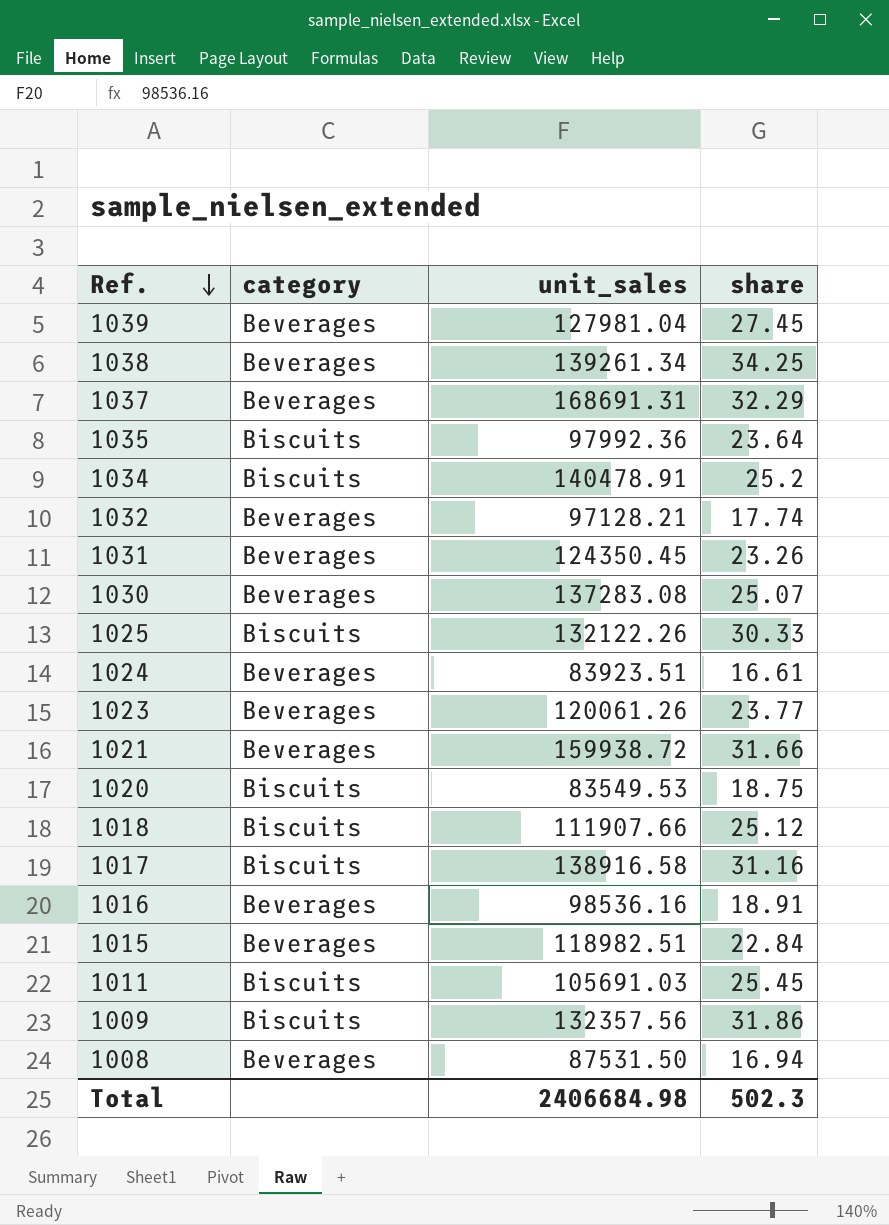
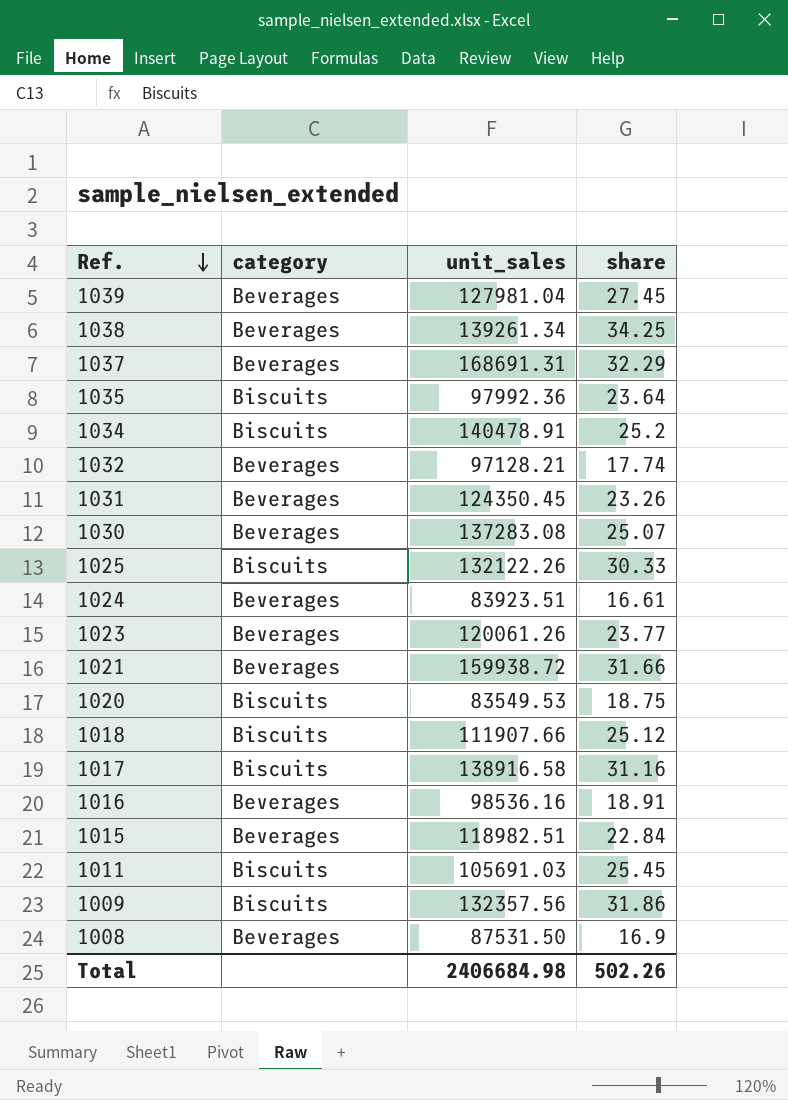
1008 | share: 16.94 -> 16.9
Total | share: 502.3 -> 502.26

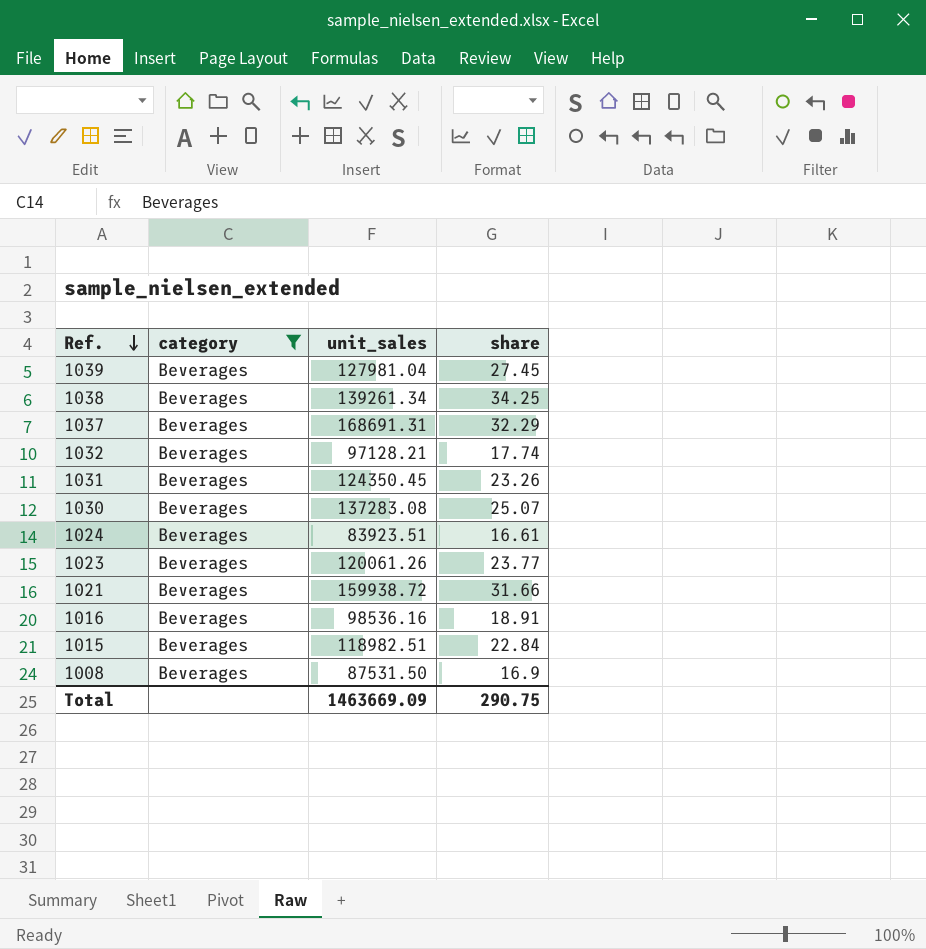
filter: none -> category = Beverages
Total | unit_sales: 2406684.98 -> 1463669.09
Total | share: 502.26 -> 290.75

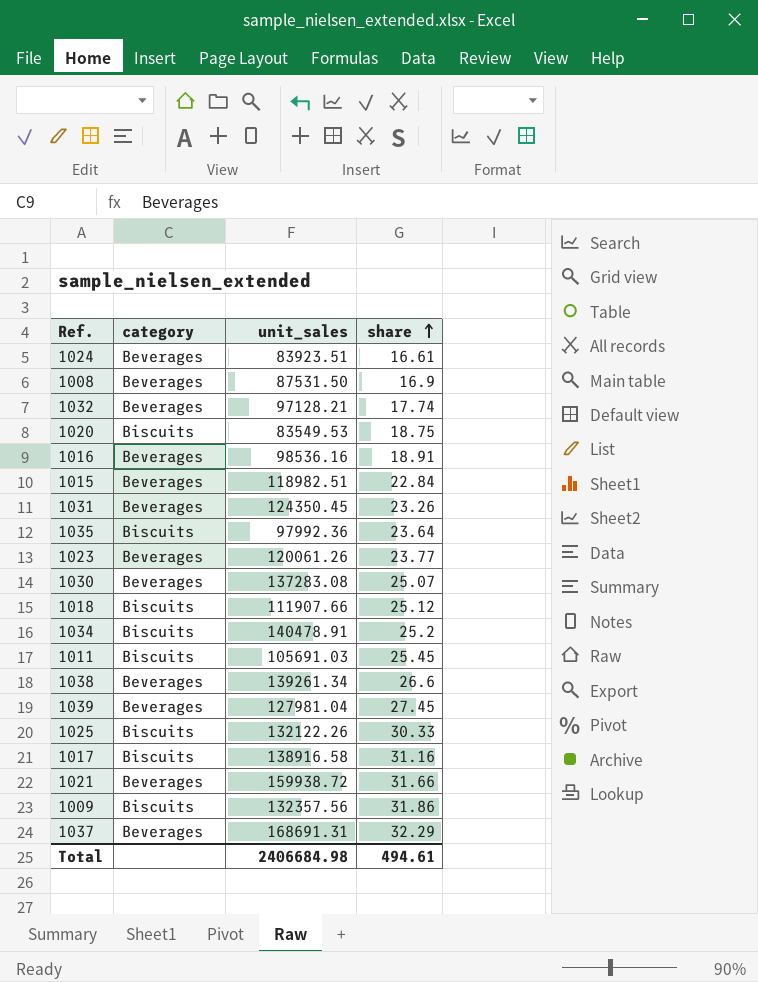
filter: category = Beverages -> none
row order: Ref. descending -> share ascending
1038 | share: 34.25 -> 26.6
Total | unit_sales: 1463669.09 -> 2406684.98
Total | share: 290.75 -> 494.61

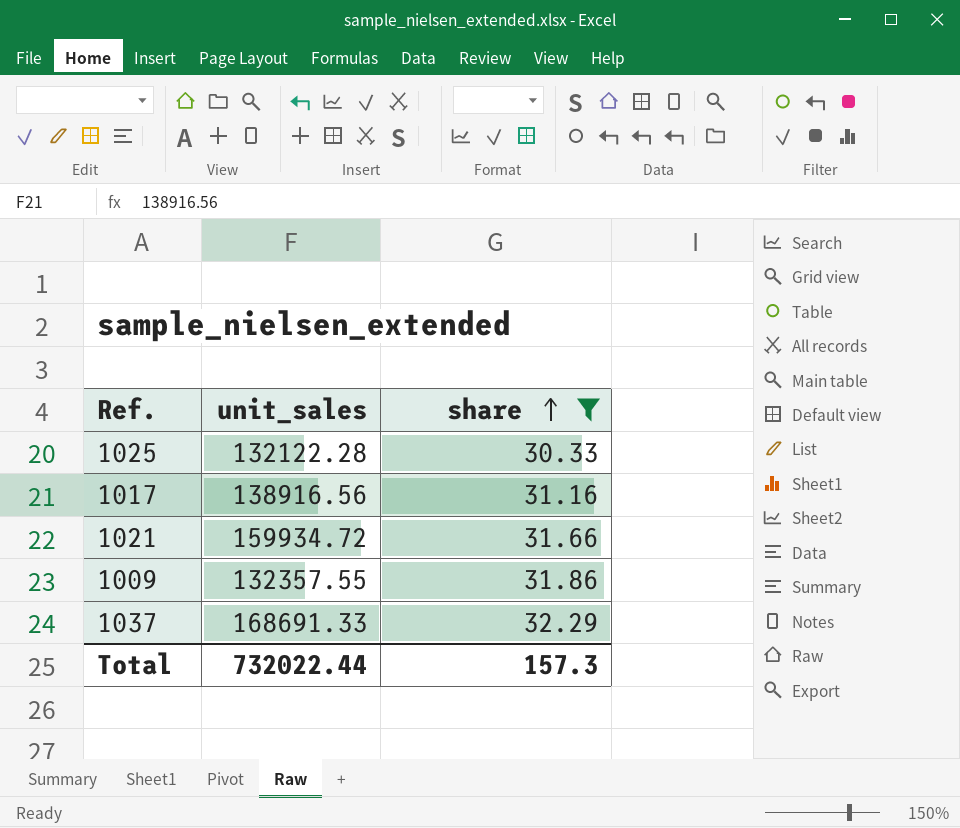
filter: none -> share >= 30.33
column category | position: 2 -> none
1025 | unit_sales: 132122.26 -> 132122.28
1017 | unit_sales: 138916.58 -> 138916.56
1021 | unit_sales: 159938.72 -> 159934.72
1009 | unit_sales: 132357.56 -> 132357.55
1037 | unit_sales: 168691.31 -> 168691.33
Total | unit_sales: 2406684.98 -> 732022.44
Total | share: 494.61 -> 157.3

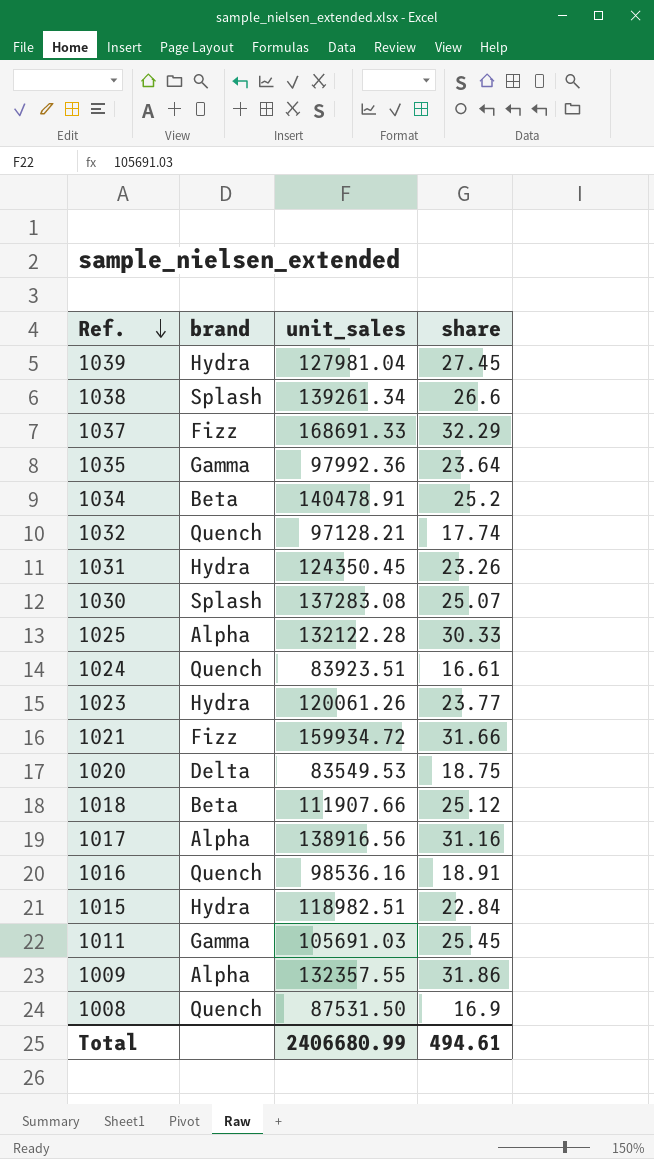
filter: share >= 30.33 -> none
row order: share ascending -> Ref. descending
column brand | position: none -> 2
Total | unit_sales: 732022.44 -> 2406680.99
Total | share: 157.3 -> 494.61

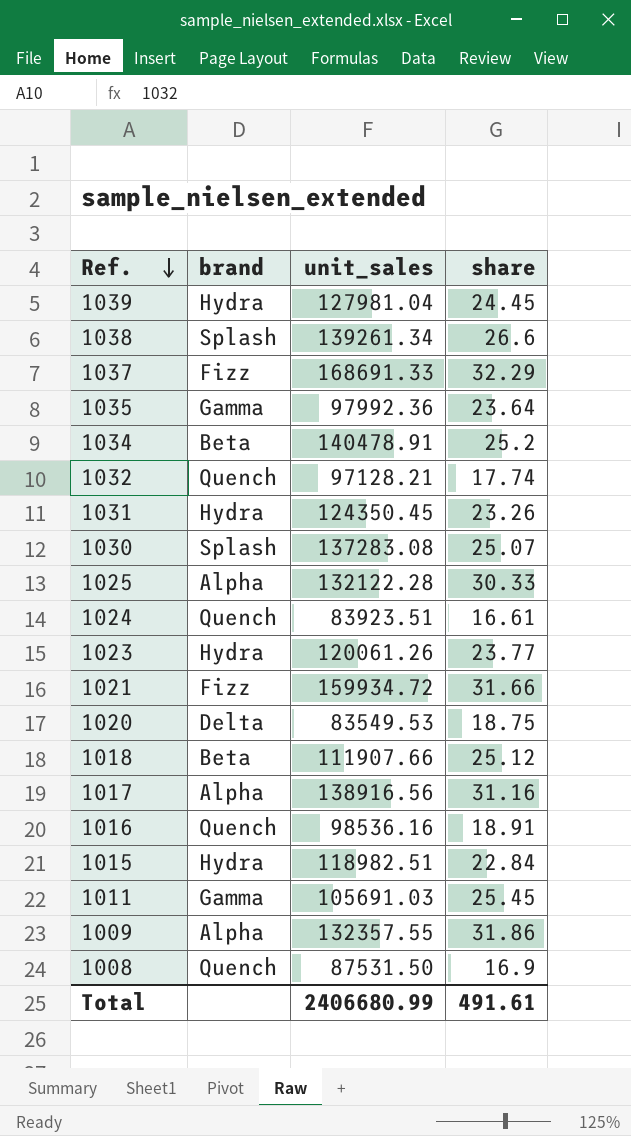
1039 | share: 27.45 -> 24.45
Total | share: 494.61 -> 491.61

